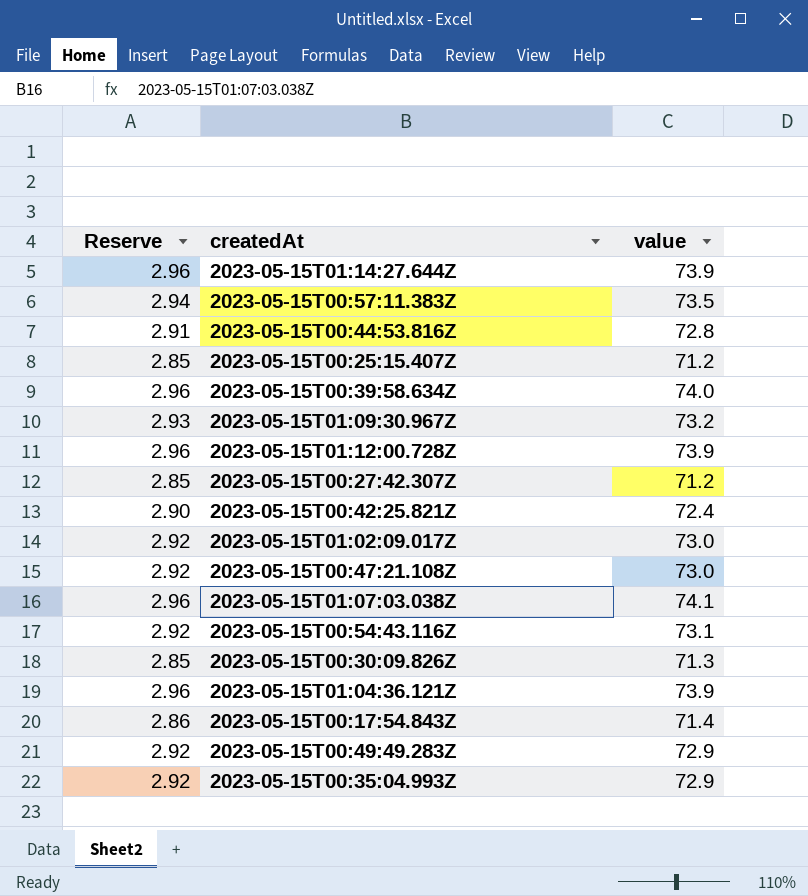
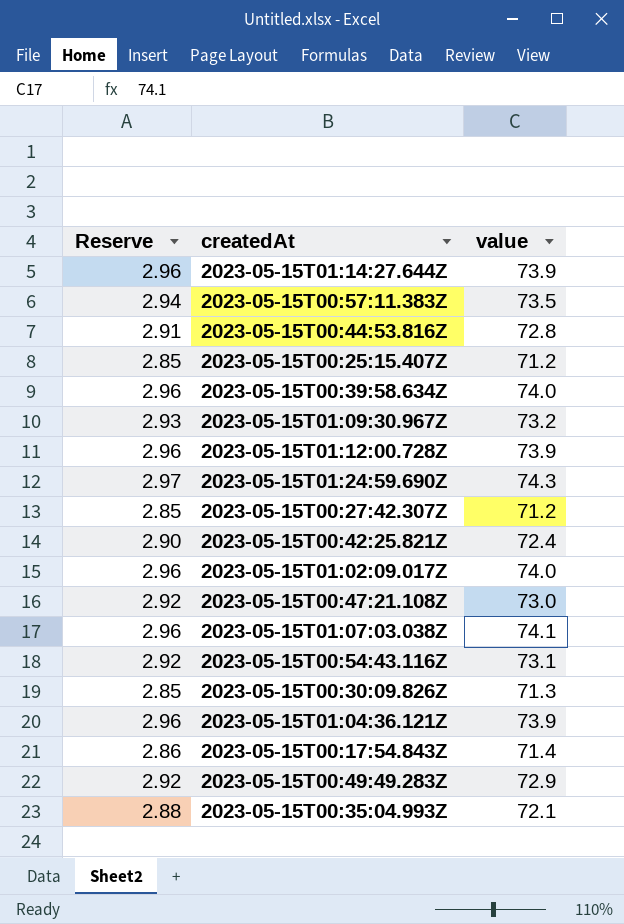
row 2023-05-15T01:24:59.690Z: none -> 2.97 | 74.3
2023-05-15T01:02:09.017Z | Reserve: 2.92 -> 2.96
2023-05-15T01:02:09.017Z | value: 73.0 -> 74.0
2023-05-15T00:35:04.993Z | Reserve: 2.92 -> 2.88
2023-05-15T00:35:04.993Z | value: 72.9 -> 72.1

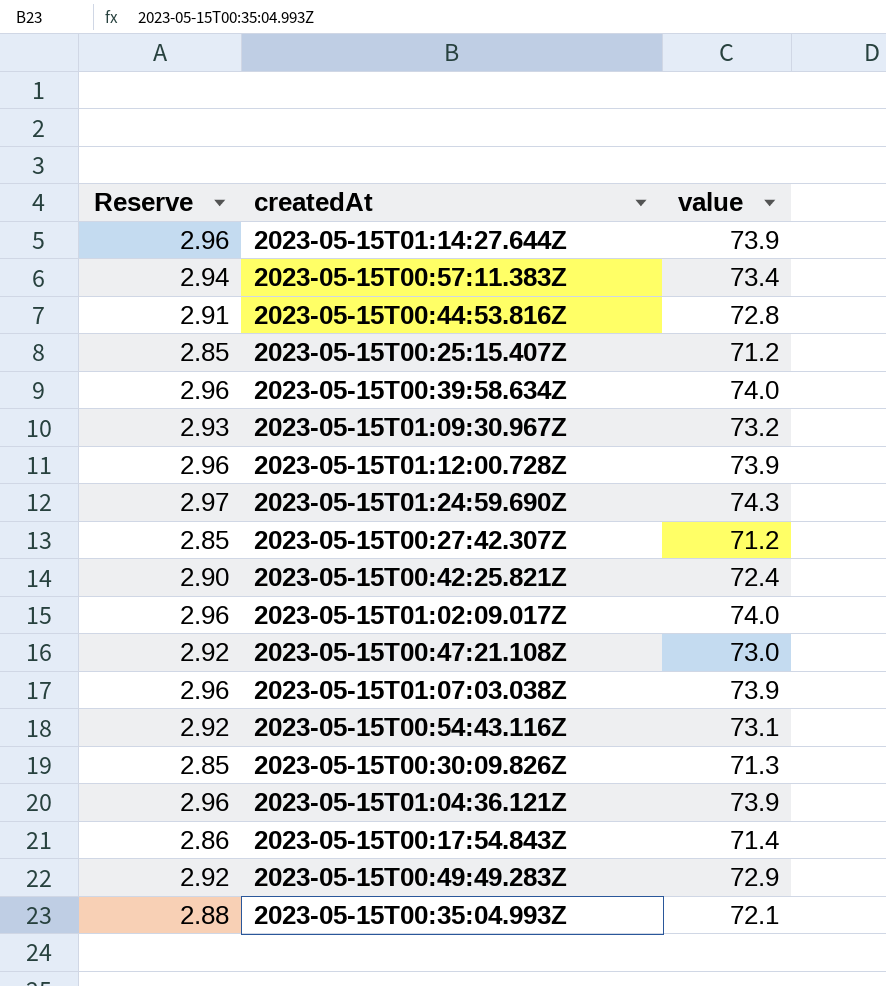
2023-05-15T00:57:11.383Z | value: 73.5 -> 73.4
2023-05-15T01:07:03.038Z | value: 74.1 -> 73.9

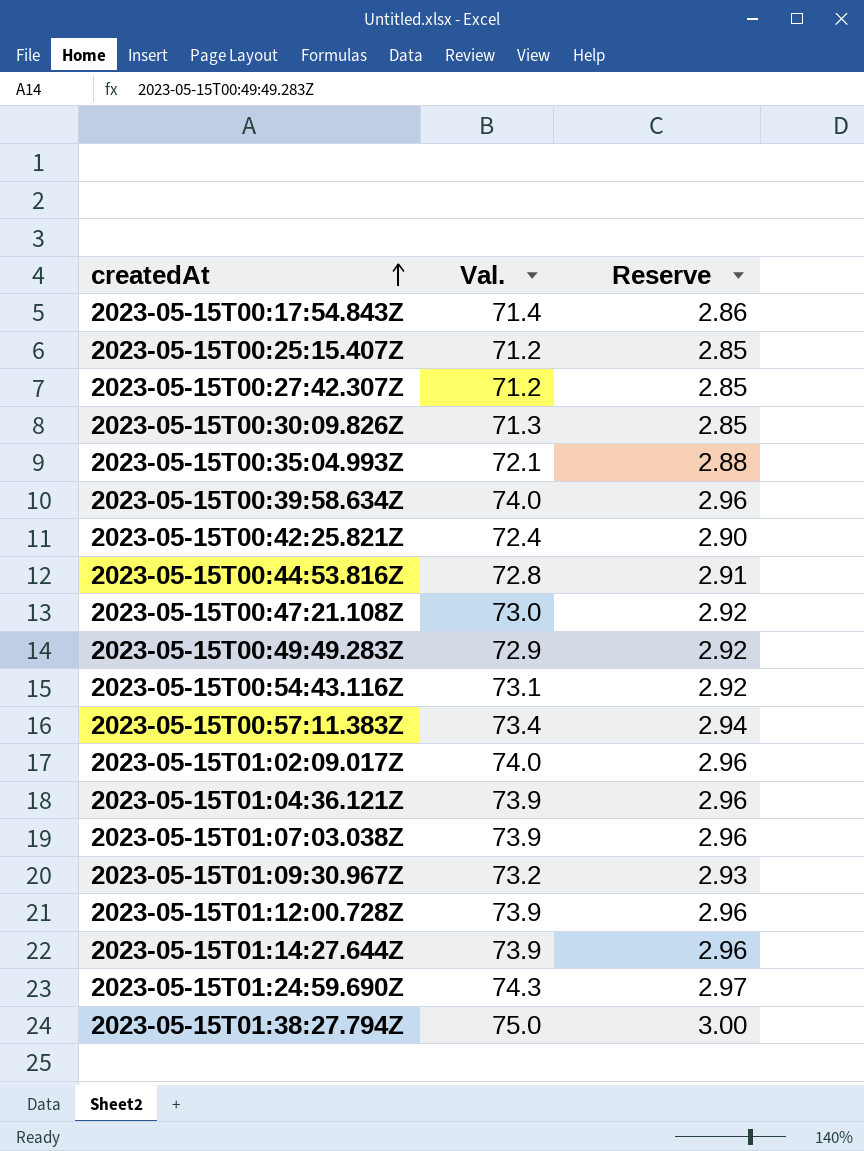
row order: none -> createdAt ascending
column name: value -> Val.
column Reserve | position: 1 -> 3
row 2023-05-15T01:38:27.794Z: none -> 75.0 | 3.00

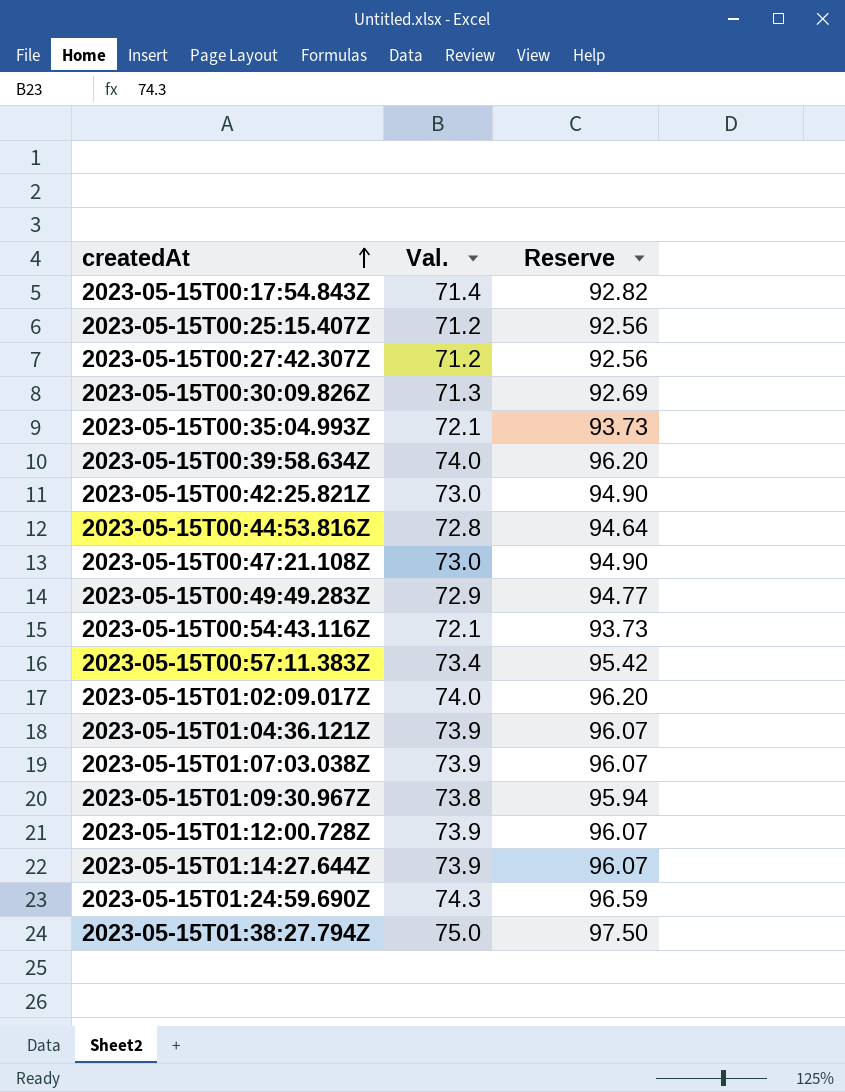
column Reserve | formula: [Val.] * 0.04 -> [Val.] * 1.3
2023-05-15T00:42:25.821Z | Val.: 72.4 -> 73.0
2023-05-15T00:54:43.116Z | Val.: 73.1 -> 72.1
2023-05-15T01:09:30.967Z | Val.: 73.2 -> 73.8

